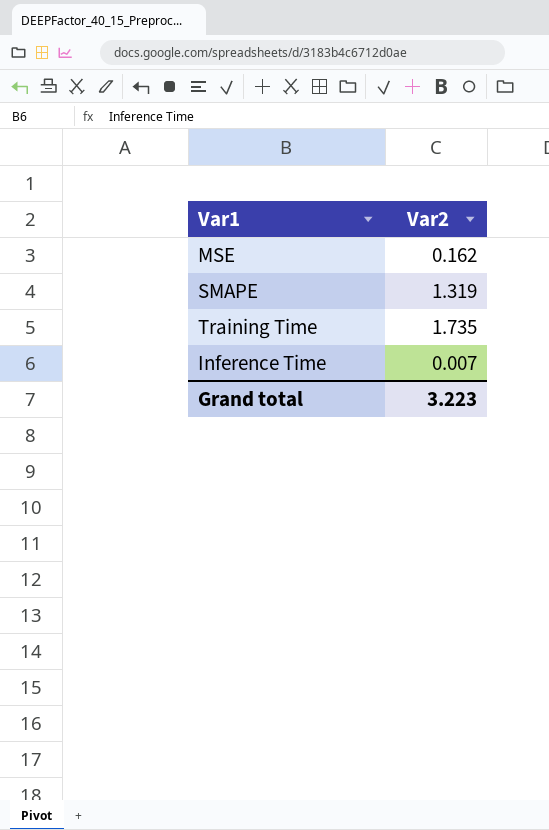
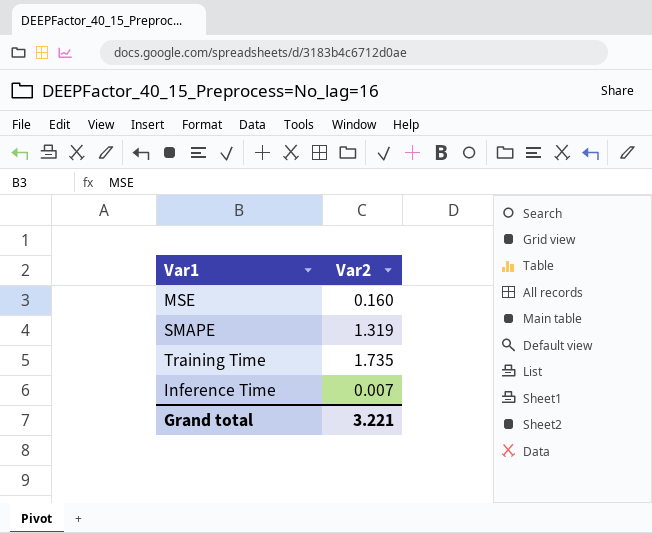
MSE | Var2: 0.162 -> 0.160
Grand total | Var2: 3.223 -> 3.221

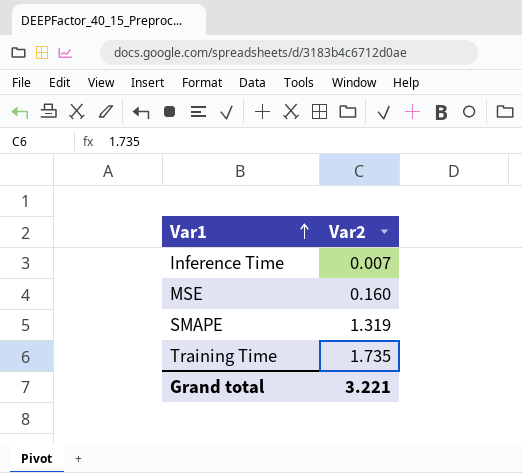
row order: none -> Var1 ascending

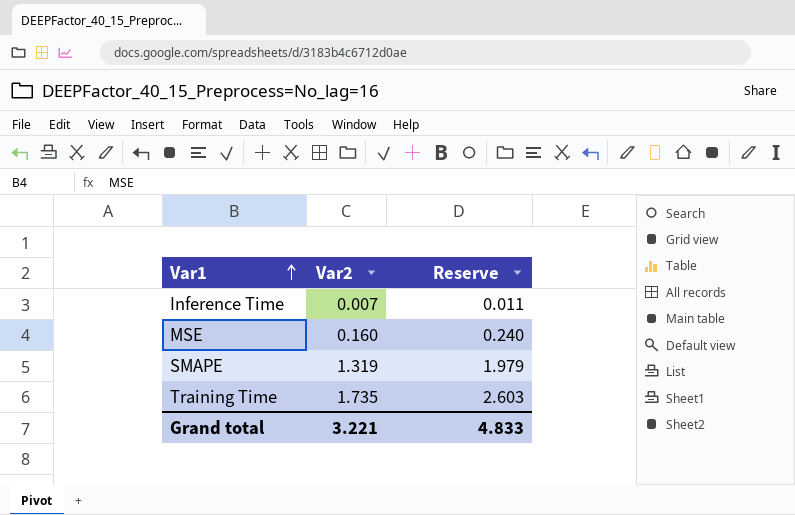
column Reserve | formula: none -> [Var2] * 1.5

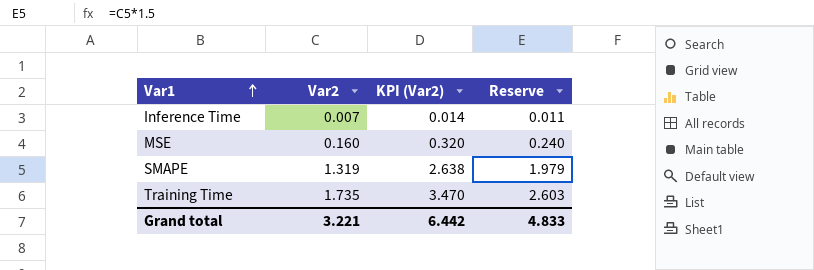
column KPI (Var2) | formula: none -> [Var2] * 2

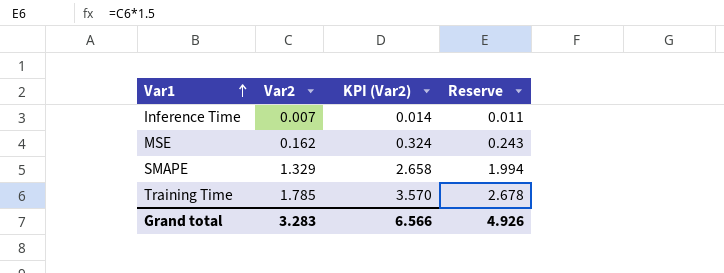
MSE | Var2: 0.160 -> 0.162
MSE | KPI (Var2): 0.320 -> 0.324
MSE | Reserve: 0.240 -> 0.243
SMAPE | Var2: 1.319 -> 1.329
SMAPE | KPI (Var2): 2.638 -> 2.658
SMAPE | Reserve: 1.979 -> 1.994
Training Time | Var2: 1.735 -> 1.785
Training Time | KPI (Var2): 3.470 -> 3.570
Training Time | Reserve: 2.603 -> 2.678
Grand total | Var2: 3.221 -> 3.283
Grand total | KPI (Var2): 6.442 -> 6.566
Grand total | Reserve: 4.833 -> 4.926

